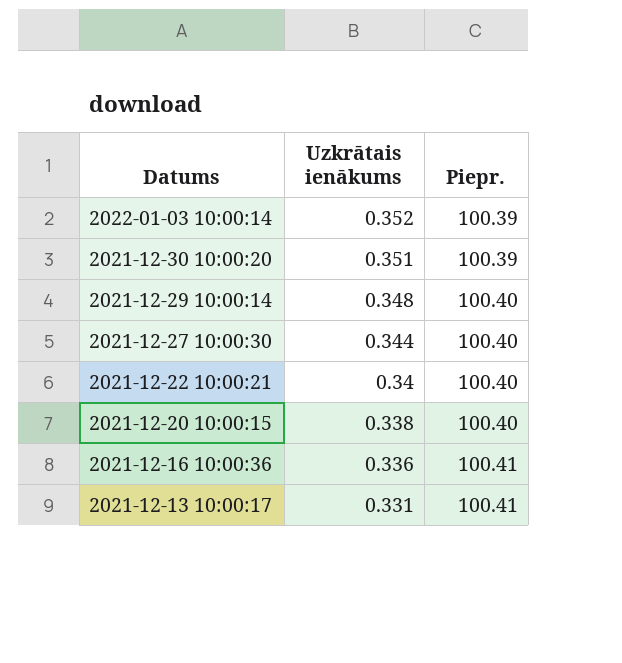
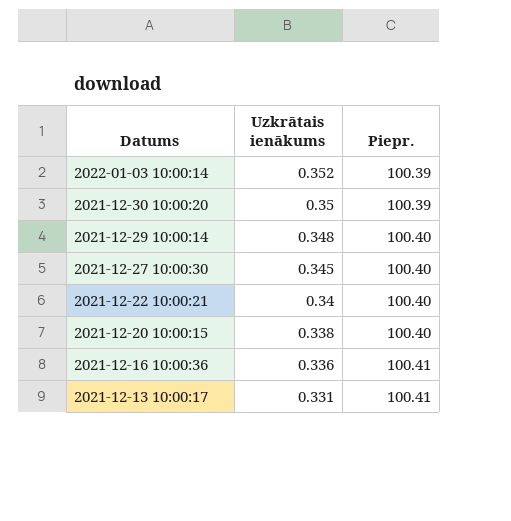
2021-12-30 10:00:20 | Uzkrātais ienākums: 0.351 -> 0.35
2021-12-27 10:00:30 | Uzkrātais ienākums: 0.344 -> 0.345

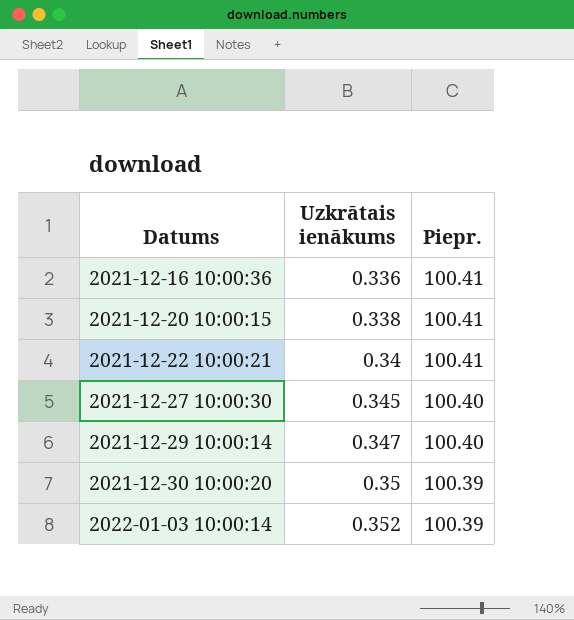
row order: Datums descending -> Datums ascending
row 2021-12-13 10:00:17: 0.331 | 100.41 -> none
2021-12-20 10:00:15 | Piepr.: 100.40 -> 100.41
2021-12-22 10:00:21 | Piepr.: 100.40 -> 100.41
2021-12-29 10:00:14 | Uzkrātais ienākums: 0.348 -> 0.347

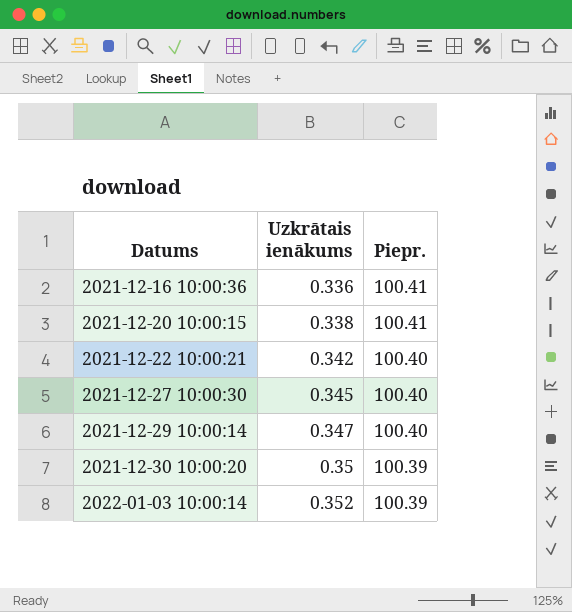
2021-12-22 10:00:21 | Uzkrātais ienākums: 0.34 -> 0.342
2021-12-22 10:00:21 | Piepr.: 100.41 -> 100.40

